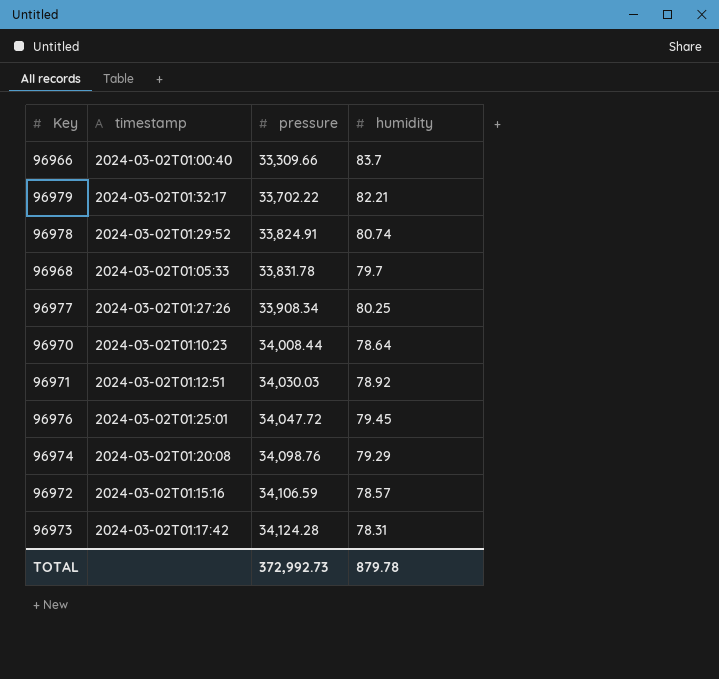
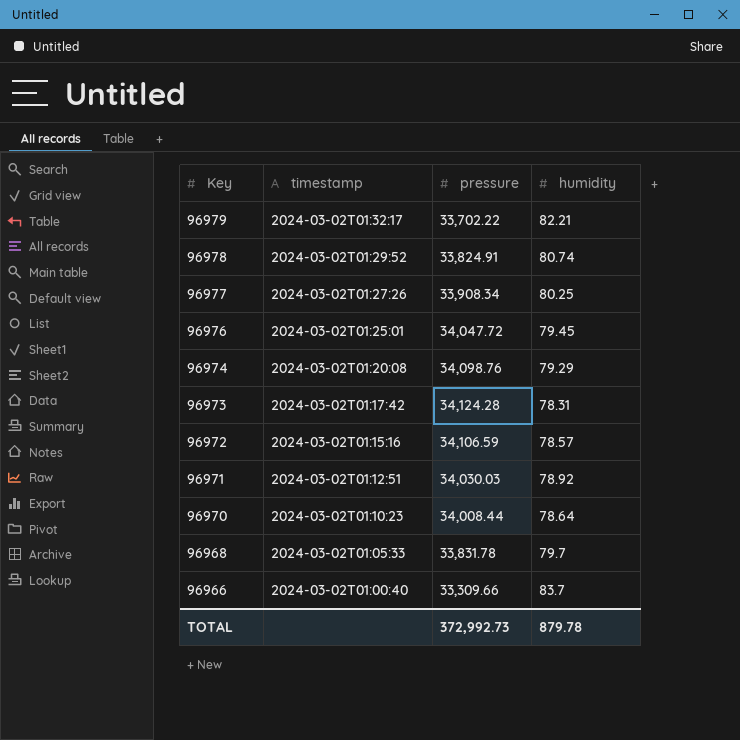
row order: pressure ascending -> Key descending

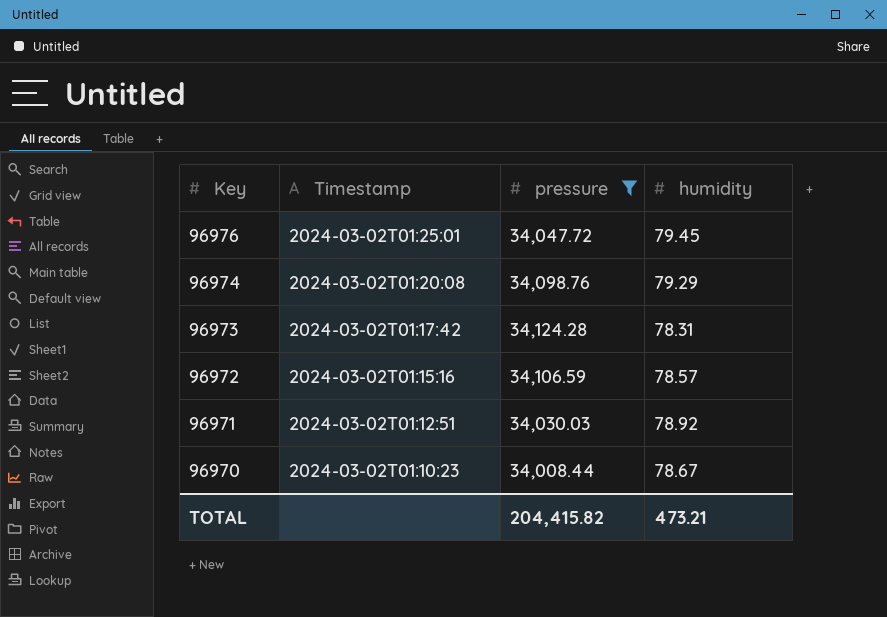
filter: none -> pressure >= 34,008.44
column name: timestamp -> Timestamp
96970 | humidity: 78.64 -> 78.67
TOTAL | pressure: 372,992.73 -> 204,415.82
TOTAL | humidity: 879.78 -> 473.21

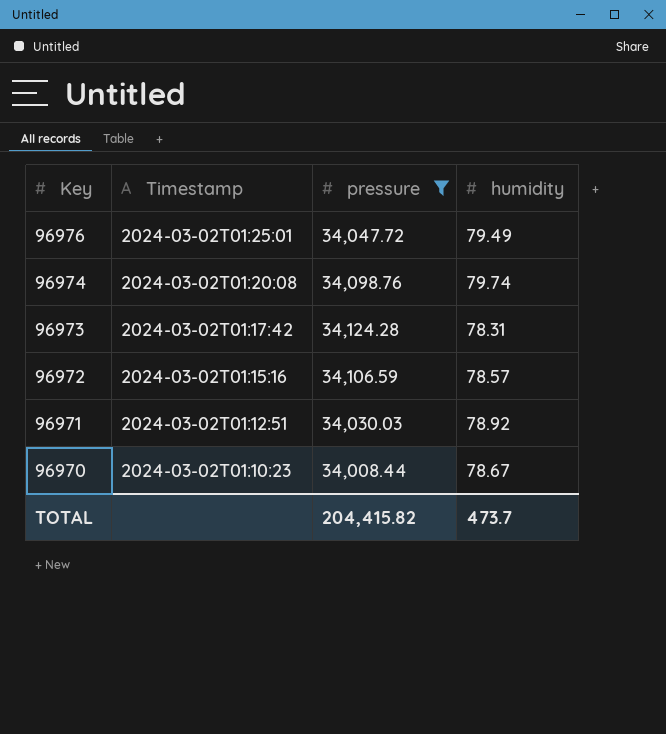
96976 | humidity: 79.45 -> 79.49
96974 | humidity: 79.29 -> 79.74
TOTAL | humidity: 473.21 -> 473.7

